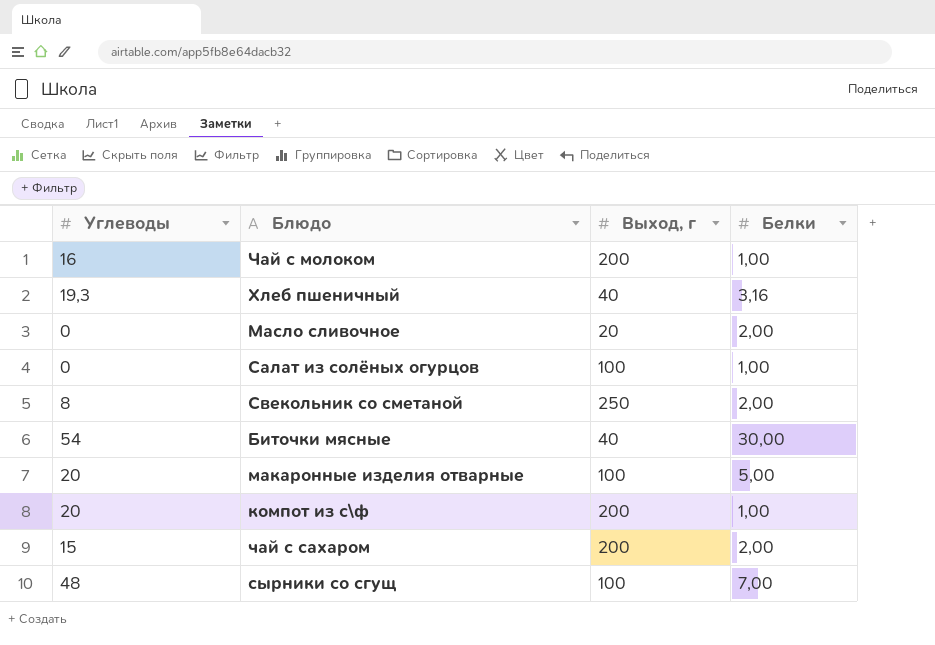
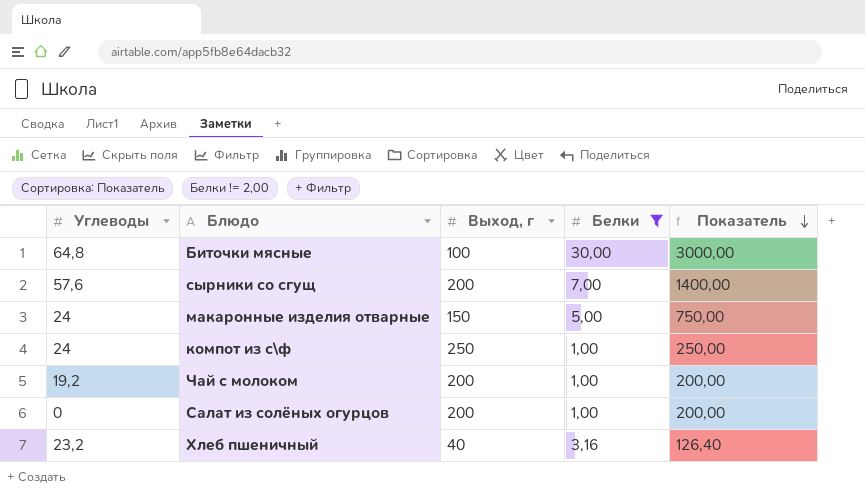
filter: none -> Белки != 2,00
row order: none -> Показатель descending
column Показатель | formula: none -> [Выход, г] * [Белки]
Биточки мясные | Углеводы: 54 -> 64,8
Биточки мясные | Выход, г: 40 -> 100
сырники со сгущ | Углеводы: 48 -> 57,6
сырники со сгущ | Выход, г: 100 -> 200
макаронные изделия отварные | Углеводы: 20 -> 24
макаронные изделия отварные | Выход, г: 100 -> 150
компот из с\ф | Углеводы: 20 -> 24
компот из с\ф | Выход, г: 200 -> 250
Чай с молоком | Углеводы: 16 -> 19,2
Салат из солёных огурцов | Выход, г: 100 -> 200
Хлеб пшеничный | Углеводы: 19,3 -> 23,2

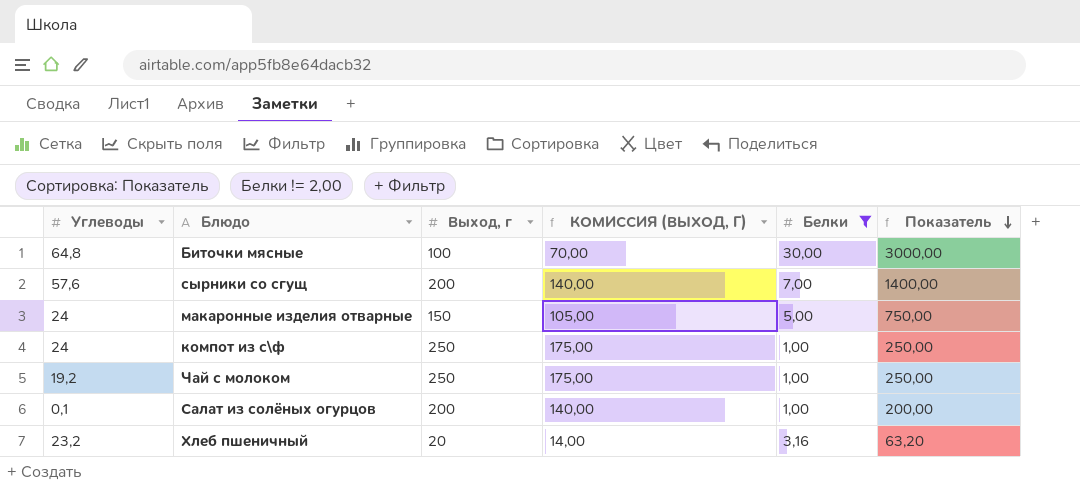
column КОМИССИЯ (ВЫХОД, Г) | formula: none -> [Выход, г] * 0,7
Чай с молоком | Выход, г: 200 -> 250
Чай с молоком | Показатель: 200,00 -> 250,00
Салат из солёных огурцов | Углеводы: 0 -> 0,1
Хлеб пшеничный | Выход, г: 40 -> 20
Хлеб пшеничный | Показатель: 126,40 -> 63,20

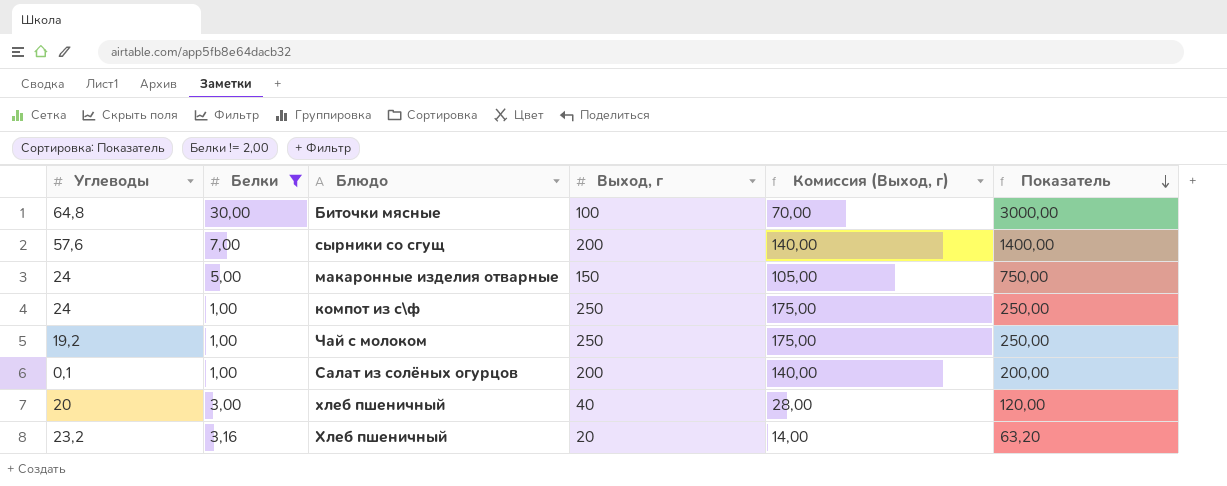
column Белки | position: 5 -> 2
column name: КОМИССИЯ (ВЫХОД, Г) -> Комиссия (Выход, г)
row хлеб пшеничный: none -> 20 | 3,00 | 40 | 28,00 | 120,00

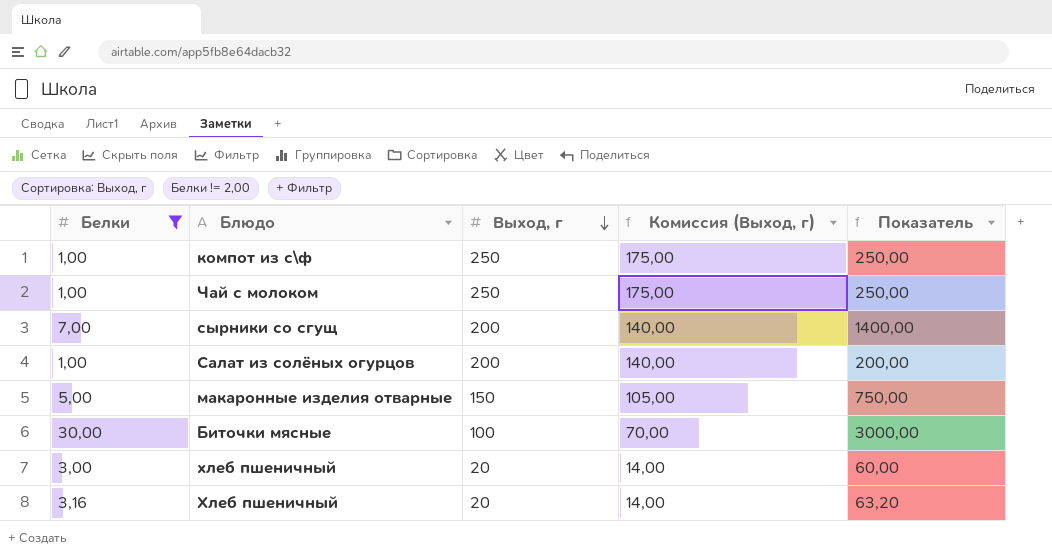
row order: Показатель descending -> Выход, г descending
column Углеводы | position: 1 -> none
хлеб пшеничный | Выход, г: 40 -> 20
хлеб пшеничный | Комиссия (Выход, г): 28,00 -> 14,00
хлеб пшеничный | Показатель: 120,00 -> 60,00

